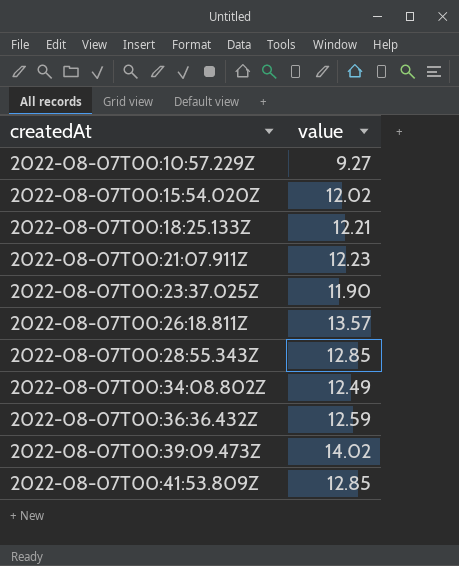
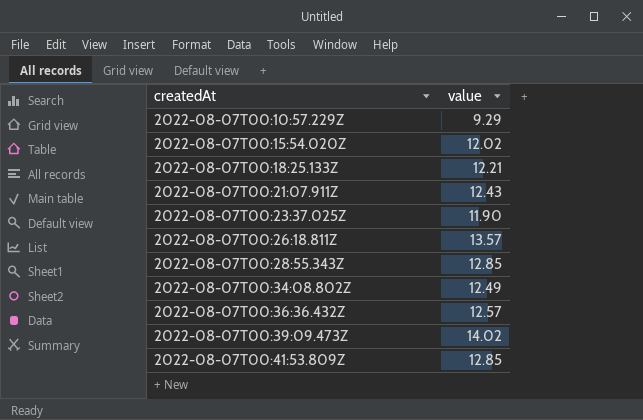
2022-08-07T00:10:57.229Z | value: 9.27 -> 9.29
2022-08-07T00:21:07.911Z | value: 12.23 -> 12.43
2022-08-07T00:36:36.432Z | value: 12.59 -> 12.57

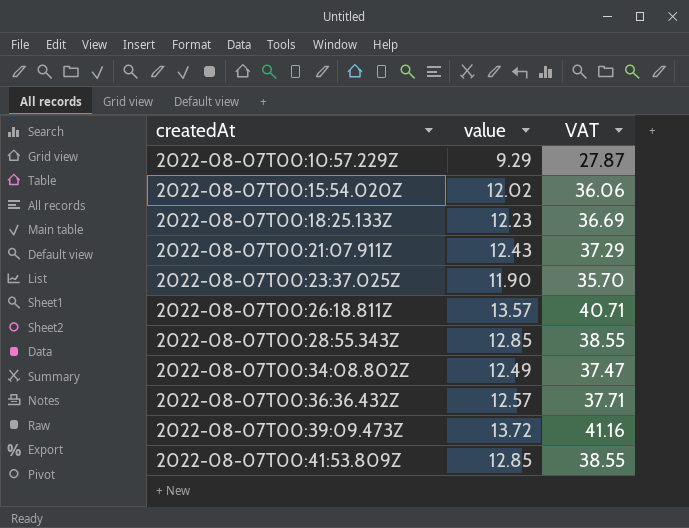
column VAT | formula: none -> [value] * 3
2022-08-07T00:18:25.133Z | value: 12.21 -> 12.23
2022-08-07T00:39:09.473Z | value: 14.02 -> 13.72

